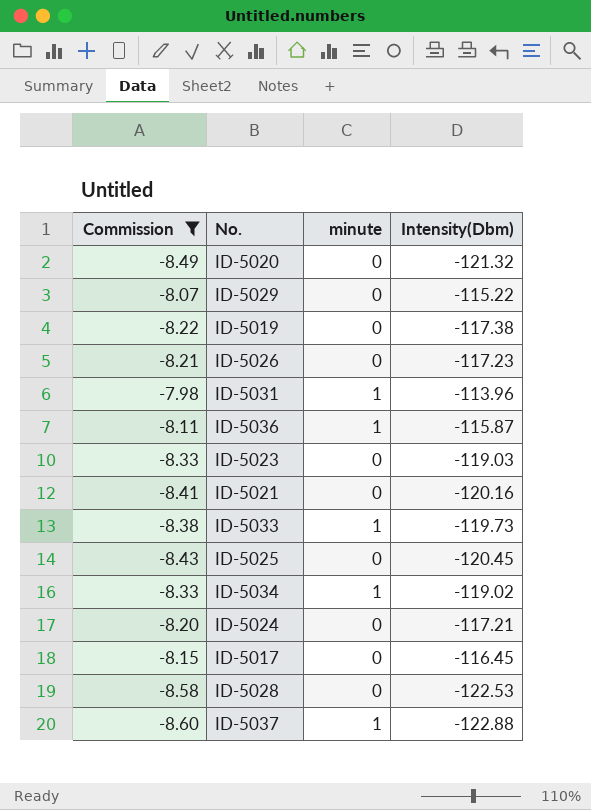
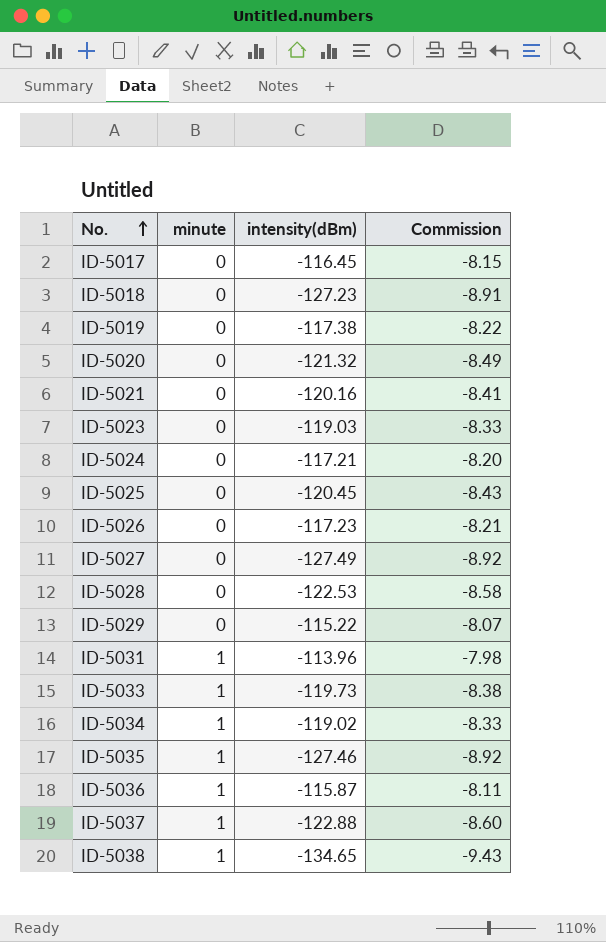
filter: Commission >= -8.60 -> none
row order: none -> No. ascending
column name: Intensity(Dbm) -> intensity(dBm)
column Commission | position: 1 -> 4

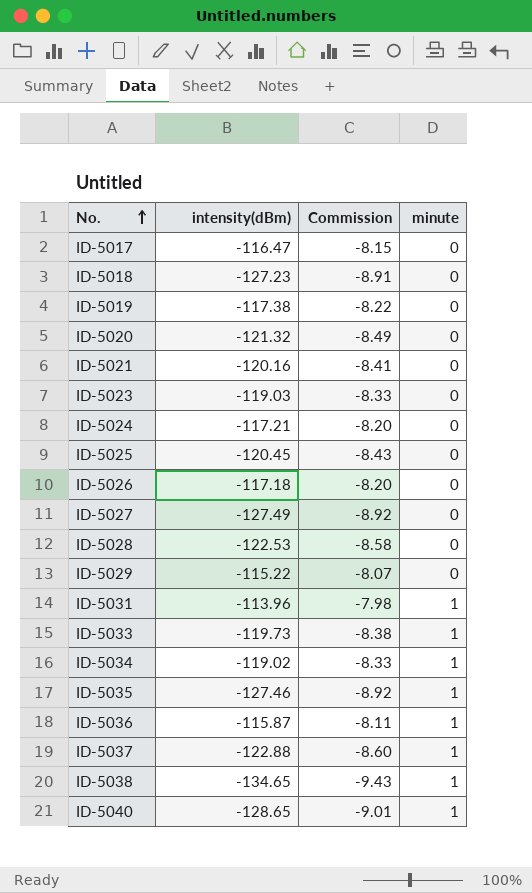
column minute | position: 2 -> 4
ID-5017 | intensity(dBm): -116.45 -> -116.47
ID-5026 | intensity(dBm): -117.23 -> -117.18
ID-5026 | Commission: -8.21 -> -8.20
row ID-5040: none -> -128.65 | -9.01 | 1

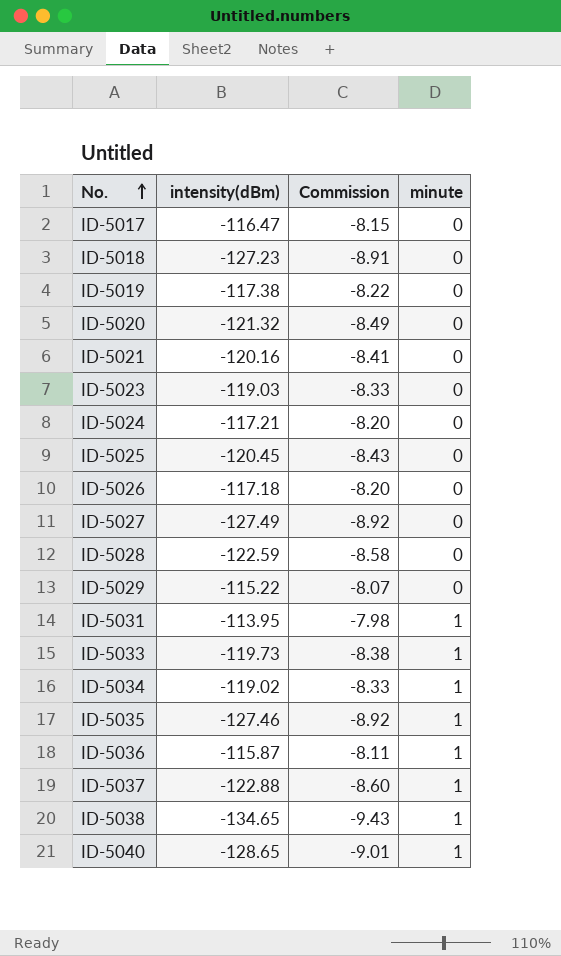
ID-5028 | intensity(dBm): -122.53 -> -122.59
ID-5031 | intensity(dBm): -113.96 -> -113.95

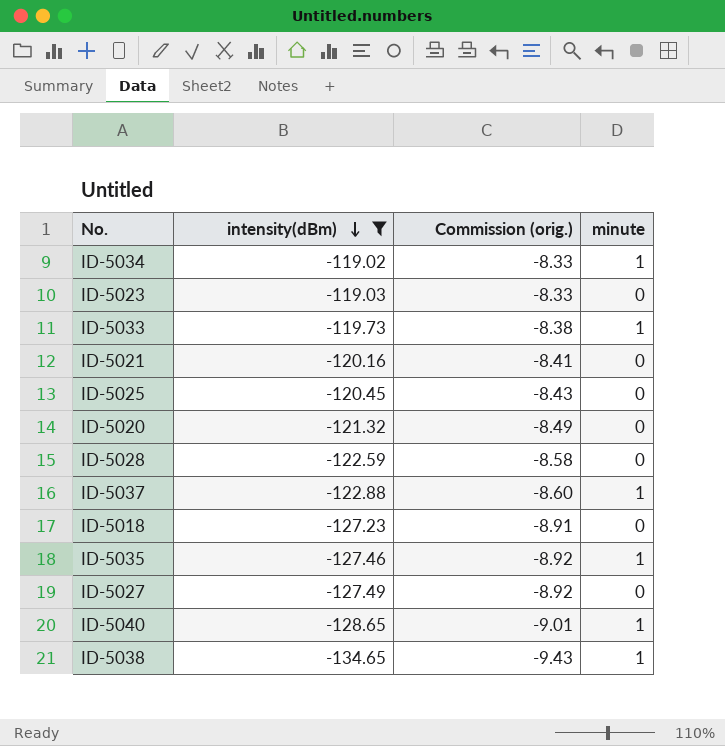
filter: none -> intensity(dBm) <= -119.02
row order: No. ascending -> intensity(dBm) descending
column name: Commission -> Commission (orig.)

